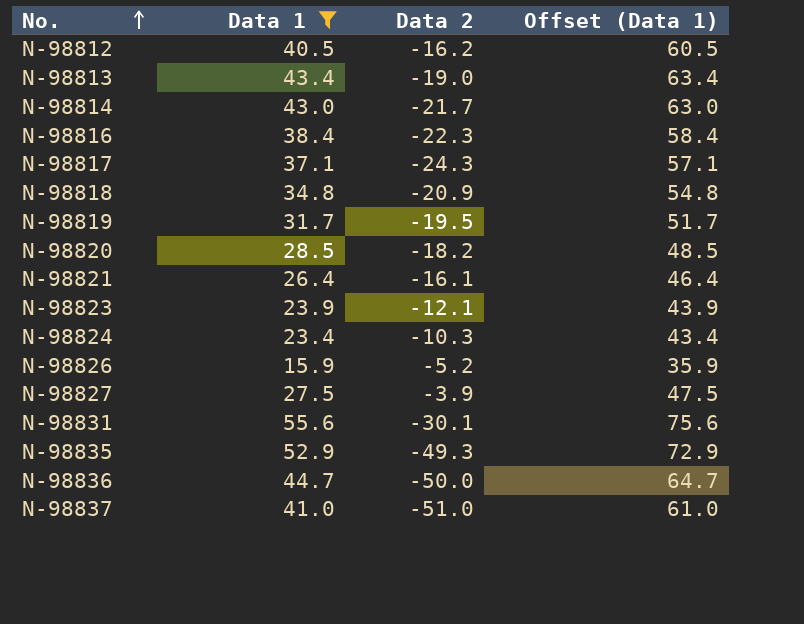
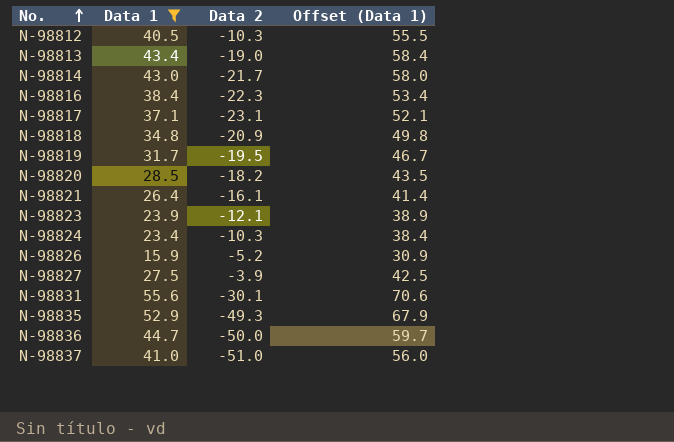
column Offset (Data 1) | formula: [Data 1] + 20 -> [Data 1] + 15
N-98812 | Data 2: -16.2 -> -10.3
N-98817 | Data 2: -24.3 -> -23.1

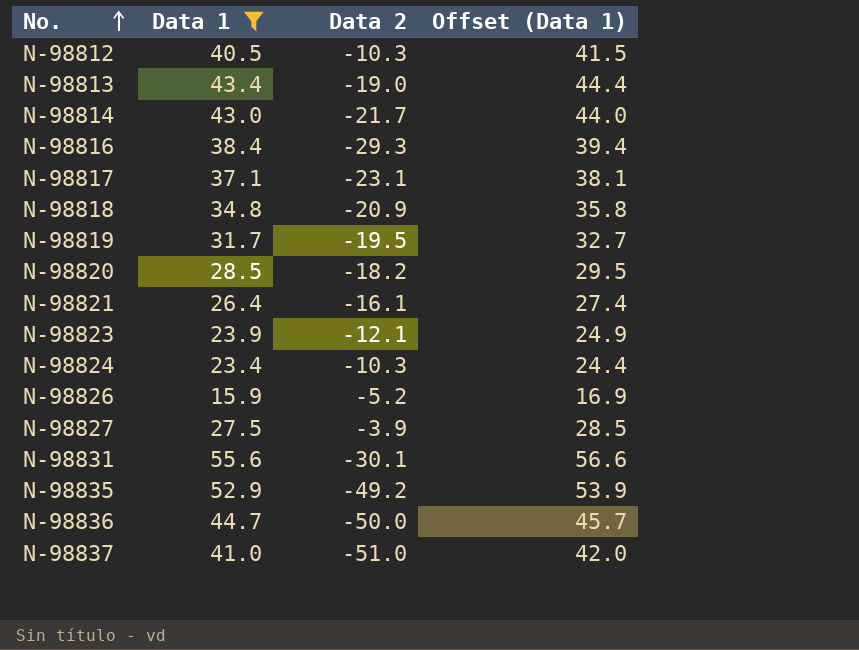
column Offset (Data 1) | formula: [Data 1] + 15 -> [Data 1] + 1
N-98816 | Data 2: -22.3 -> -29.3
N-98835 | Data 2: -49.3 -> -49.2

